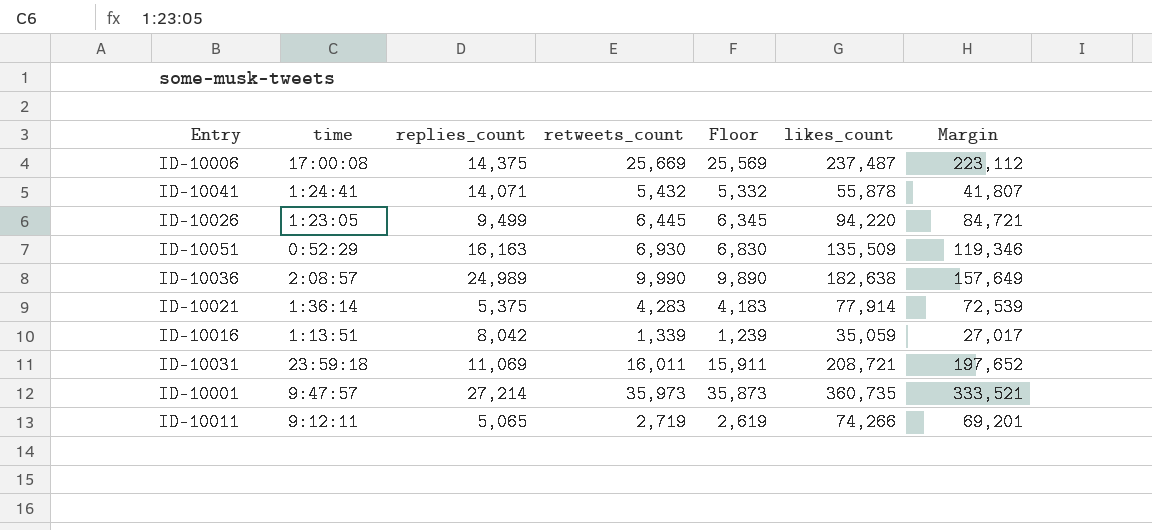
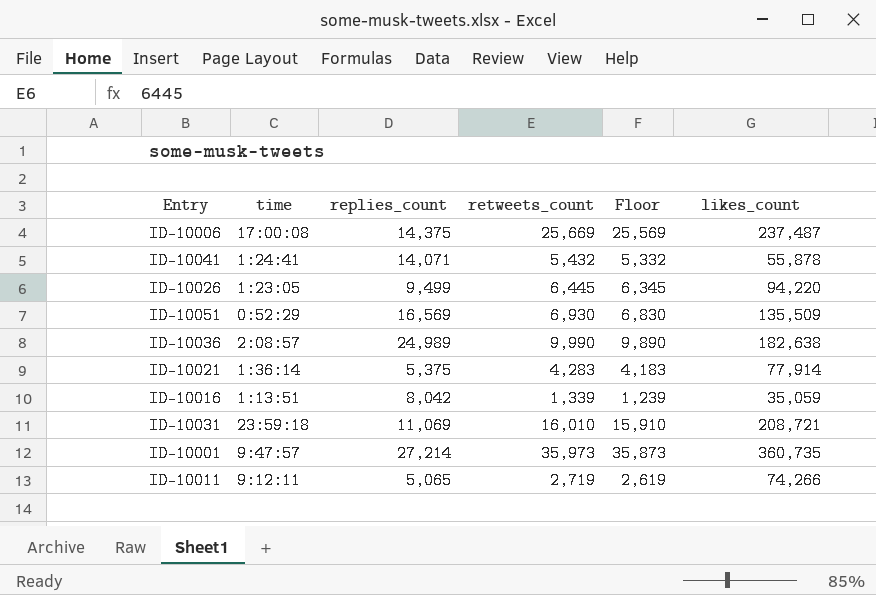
column Margin | formula: [likes_count] - [replies_count] -> none
ID-10051 | replies_count: 16,163 -> 16,569
ID-10031 | retweets_count: 16,011 -> 16,010
ID-10031 | Floor: 15,911 -> 15,910

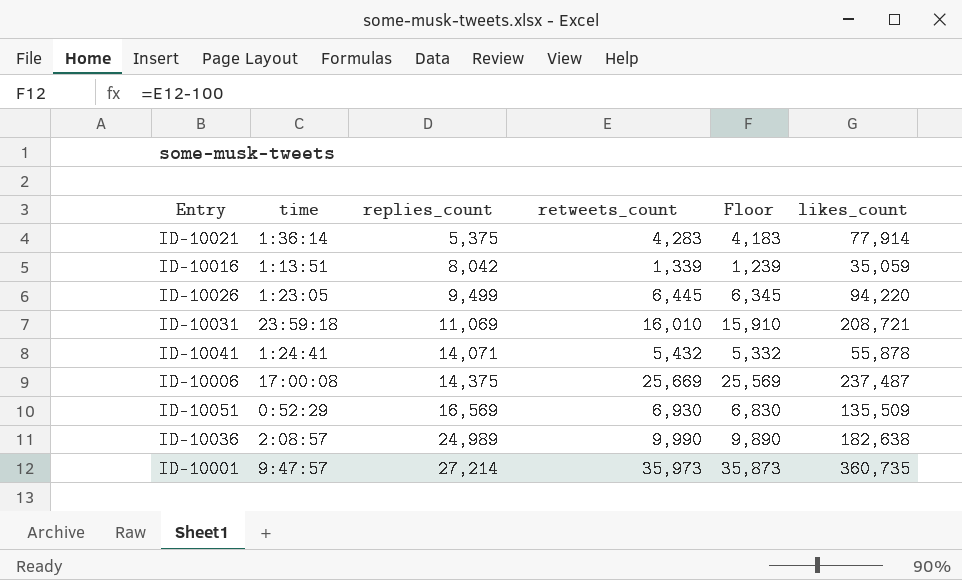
row order: none -> replies_count ascending
row ID-10011: 9:12:11 | 5,065 | 2,719 | 2,619 | 74,266 -> none

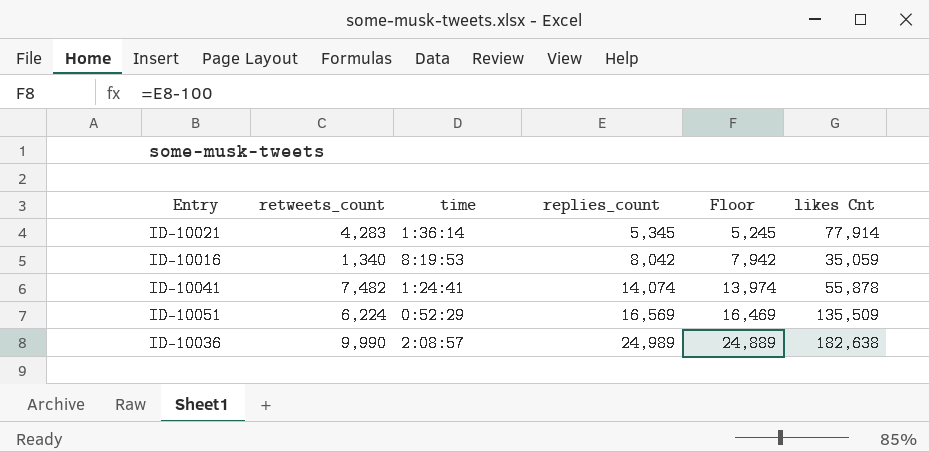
column retweets_count | position: 4 -> 2
column Floor | formula: [retweets_count] - 100 -> [replies_count] - 100
column name: likes_count -> likes Cnt
row ID-10026: 1:23:05 | 9,499 | 6,445 | 6,345 | 94,220 -> none
row ID-10031: 23:59:18 | 11,069 | 16,010 | 15,910 | 208,721 -> none
row ID-10006: 17:00:08 | 14,375 | 25,669 | 25,569 | 237,487 -> none
row ID-10001: 9:47:57 | 27,214 | 35,973 | 35,873 | 360,735 -> none
ID-10021 | replies_count: 5,375 -> 5,345
ID-10016 | retweets_count: 1,339 -> 1,340
ID-10016 | time: 1:13:51 -> 8:19:53
ID-10041 | retweets_count: 5,432 -> 7,482
ID-10041 | replies_count: 14,071 -> 14,074
ID-10051 | retweets_count: 6,930 -> 6,224

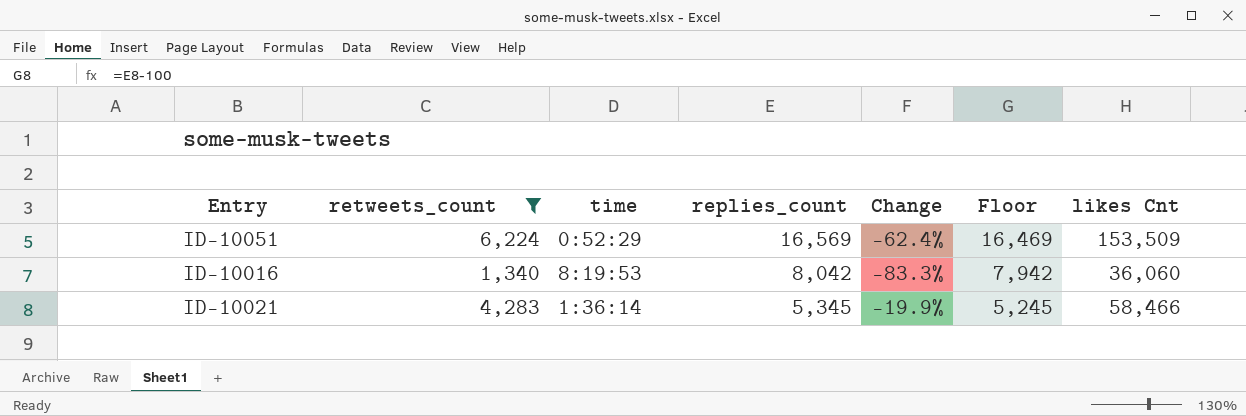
filter: none -> retweets_count <= 6,224
row order: replies_count ascending -> replies_count descending
column Change | formula: none -> ([retweets_count] - [replies_count]) / [replies_count]
ID-10051 | likes Cnt: 135,509 -> 153,509
ID-10016 | likes Cnt: 35,059 -> 36,060
ID-10021 | likes Cnt: 77,914 -> 58,466

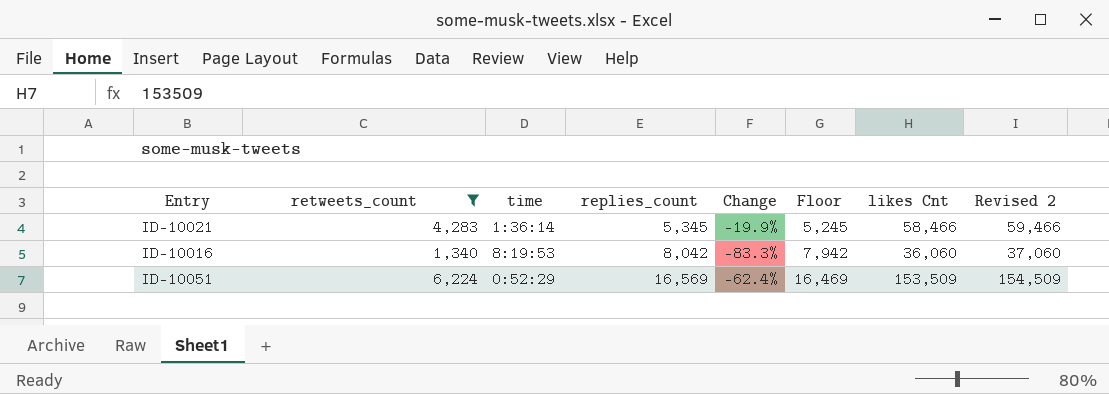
row order: replies_count descending -> replies_count ascending
column Revised 2 | formula: none -> [likes Cnt] + 1000

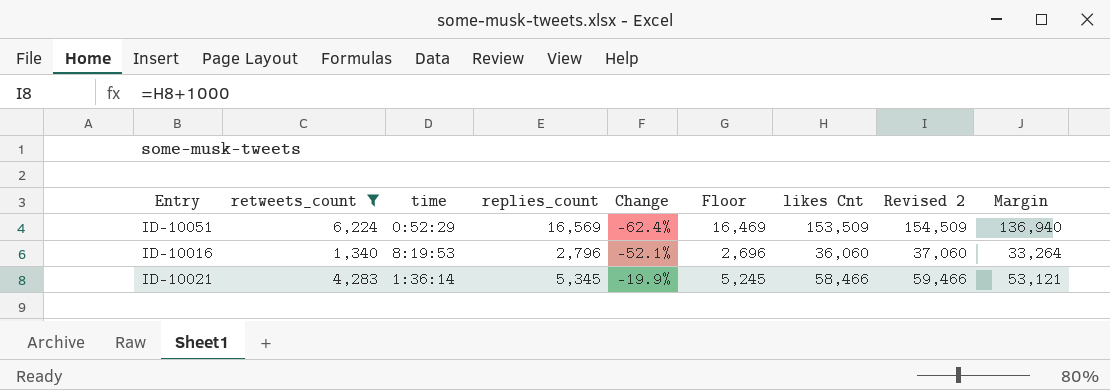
row order: replies_count ascending -> Change ascending
column Margin | formula: none -> [likes Cnt] - [replies_count]
ID-10016 | replies_count: 8,042 -> 2,796
ID-10016 | Change: -83.3% -> -52.1%
ID-10016 | Floor: 7,942 -> 2,696

